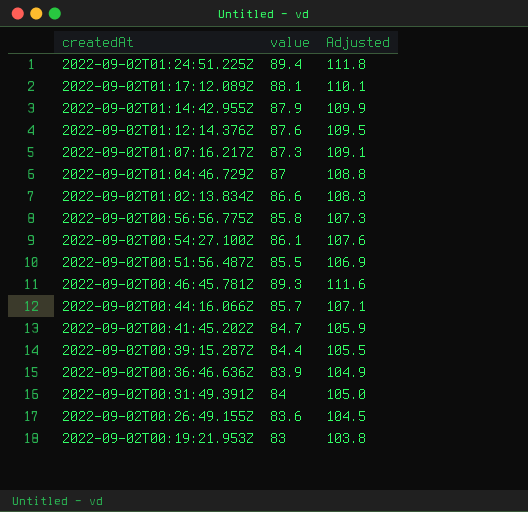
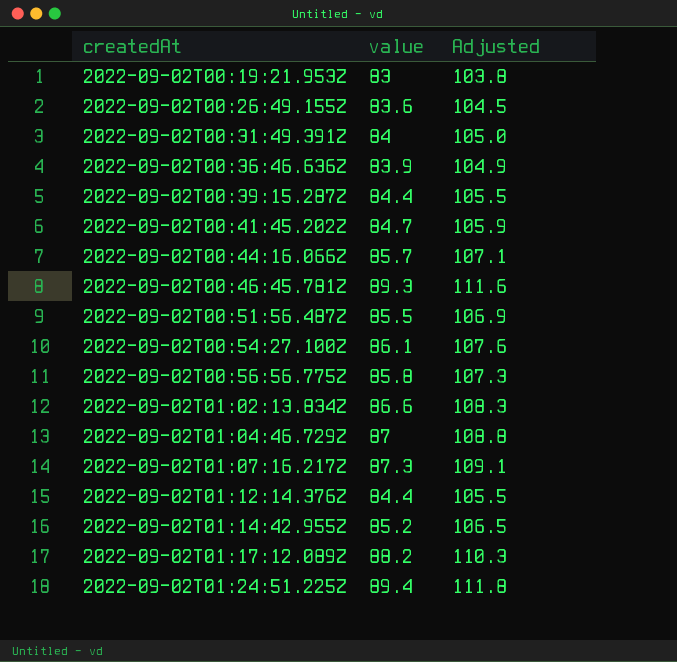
row order: createdAt descending -> createdAt ascending
2022-09-02T01:12:14.376Z | value: 87.6 -> 84.4
2022-09-02T01:12:14.376Z | Adjusted: 109.5 -> 105.5
2022-09-02T01:14:42.955Z | value: 87.9 -> 85.2
2022-09-02T01:14:42.955Z | Adjusted: 109.9 -> 106.5
2022-09-02T01:17:12.089Z | value: 88.1 -> 88.2
2022-09-02T01:17:12.089Z | Adjusted: 110.1 -> 110.3

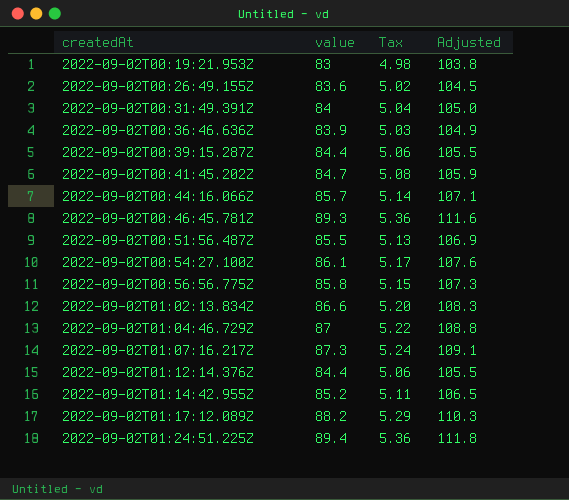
column Tax | formula: none -> [value] * 0.06

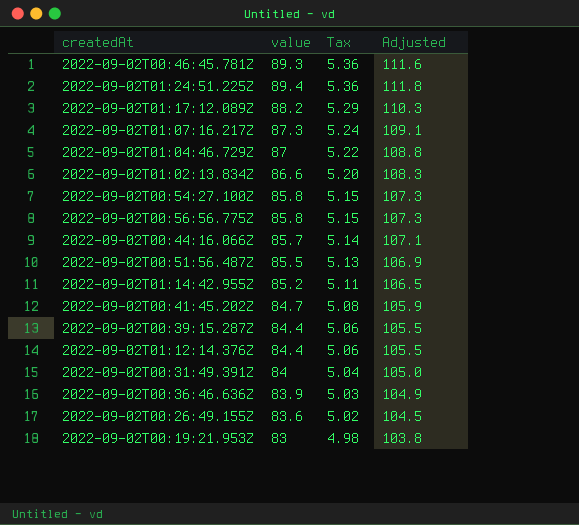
row order: createdAt ascending -> Tax descending
2022-09-02T00:54:27.100Z | value: 86.1 -> 85.8
2022-09-02T00:54:27.100Z | Tax: 5.17 -> 5.15
2022-09-02T00:54:27.100Z | Adjusted: 107.6 -> 107.3

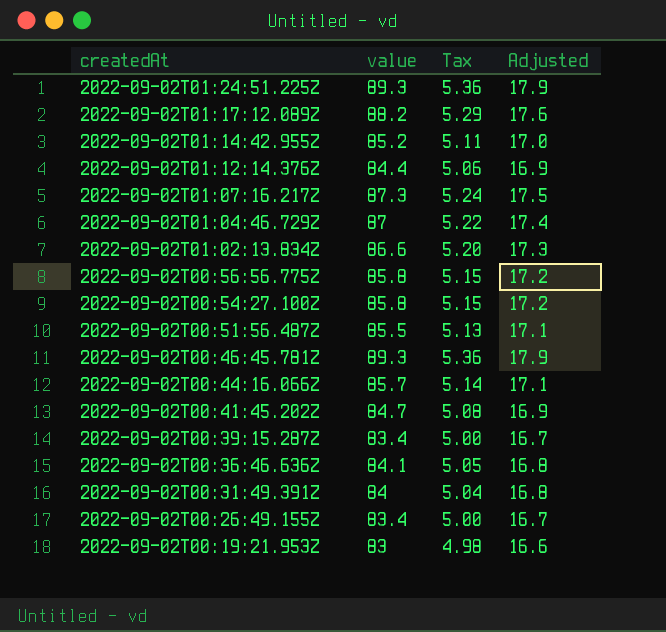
row order: Tax descending -> createdAt descending
column Adjusted | formula: [value] * 1.25 -> [value] * 0.2
2022-09-02T01:24:51.225Z | value: 89.4 -> 89.3
2022-09-02T00:39:15.287Z | value: 84.4 -> 83.4
2022-09-02T00:39:15.287Z | Tax: 5.06 -> 5.00
2022-09-02T00:36:46.636Z | value: 83.9 -> 84.1
2022-09-02T00:36:46.636Z | Tax: 5.03 -> 5.05
2022-09-02T00:26:49.155Z | value: 83.6 -> 83.4
2022-09-02T00:26:49.155Z | Tax: 5.02 -> 5.00

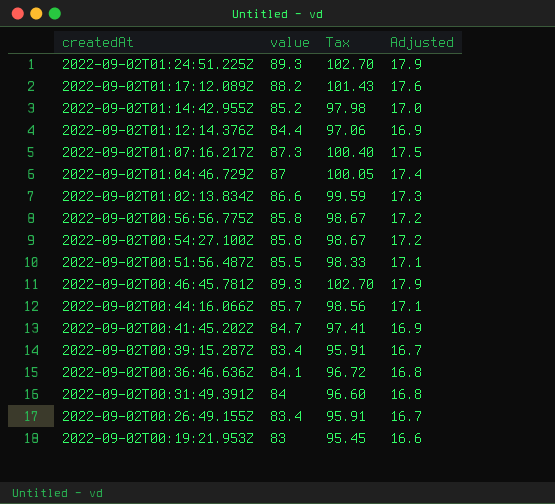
column Tax | formula: [value] * 0.06 -> [value] * 1.15

